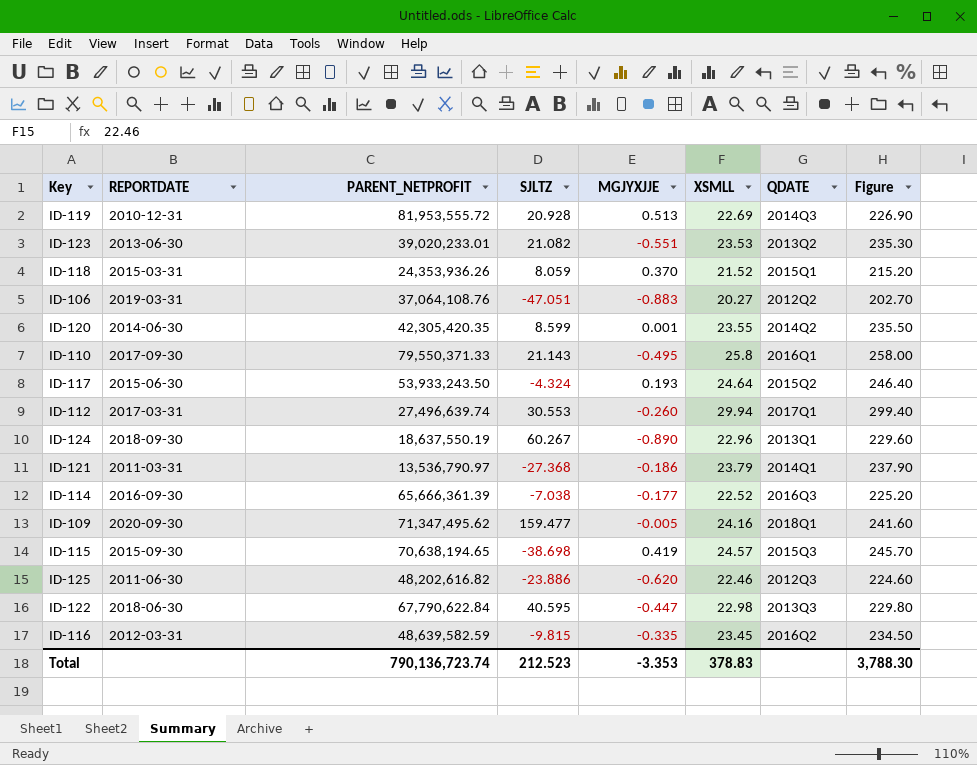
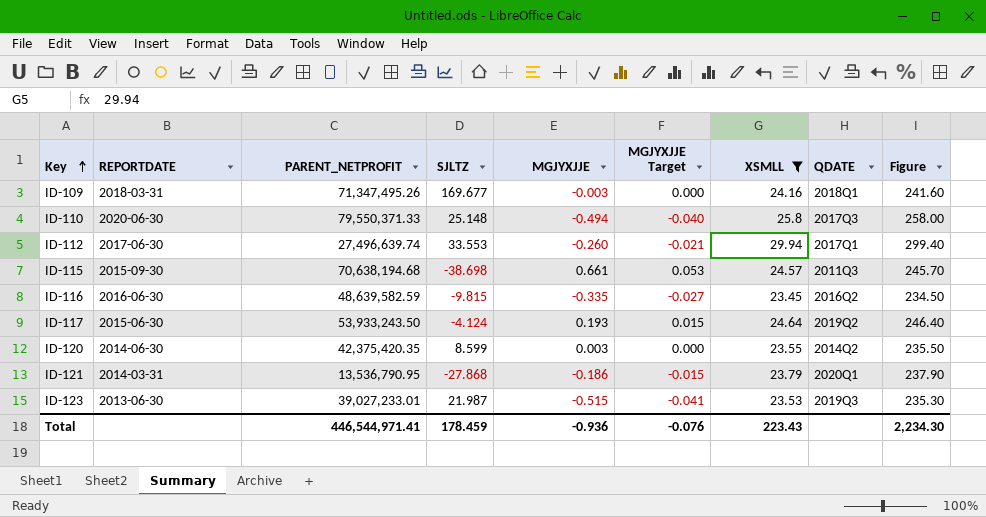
filter: none -> XSMLL >= 23.45
row order: none -> Key ascending
column MGJYXJJE Target | formula: none -> [MGJYXJJE] * 0.08
ID-109 | REPORTDATE: 2020-09-30 -> 2018-03-31
ID-109 | PARENT_NETPROFIT: 71,347,495.62 -> 71,347,495.26
ID-109 | SJLTZ: 159.477 -> 169.677
ID-109 | MGJYXJJE: -0.005 -> -0.003
ID-110 | REPORTDATE: 2017-09-30 -> 2020-06-30
ID-110 | SJLTZ: 21.143 -> 25.148
ID-110 | MGJYXJJE: -0.495 -> -0.494
ID-110 | QDATE: 2016Q1 -> 2017Q3
ID-112 | REPORTDATE: 2017-03-31 -> 2017-06-30
ID-112 | SJLTZ: 30.553 -> 33.553
ID-115 | PARENT_NETPROFIT: 70,638,194.65 -> 70,638,194.68
ID-115 | MGJYXJJE: 0.419 -> 0.661
ID-115 | QDATE: 2015Q3 -> 2011Q3
ID-116 | REPORTDATE: 2012-03-31 -> 2016-06-30
ID-117 | SJLTZ: -4.324 -> -4.124
ID-117 | QDATE: 2015Q2 -> 2019Q2
ID-120 | PARENT_NETPROFIT: 42,305,420.35 -> 42,375,420.35
ID-120 | MGJYXJJE: 0.001 -> 0.003
ID-121 | REPORTDATE: 2011-03-31 -> 2014-03-31
ID-121 | PARENT_NETPROFIT: 13,536,790.97 -> 13,536,790.95
ID-121 | SJLTZ: -27.368 -> -27.868
ID-121 | QDATE: 2014Q1 -> 2020Q1
ID-123 | PARENT_NETPROFIT: 39,020,233.01 -> 39,027,233.01
ID-123 | SJLTZ: 21.082 -> 21.987
ID-123 | MGJYXJJE: -0.551 -> -0.515
ID-123 | QDATE: 2013Q2 -> 2019Q3
Total | PARENT_NETPROFIT: 790,136,723.74 -> 446,544,971.41
Total | SJLTZ: 212.523 -> 178.459
Total | MGJYXJJE: -3.353 -> -0.936
Total | XSMLL: 378.83 -> 223.43
Total | Figure: 3,788.30 -> 2,234.30

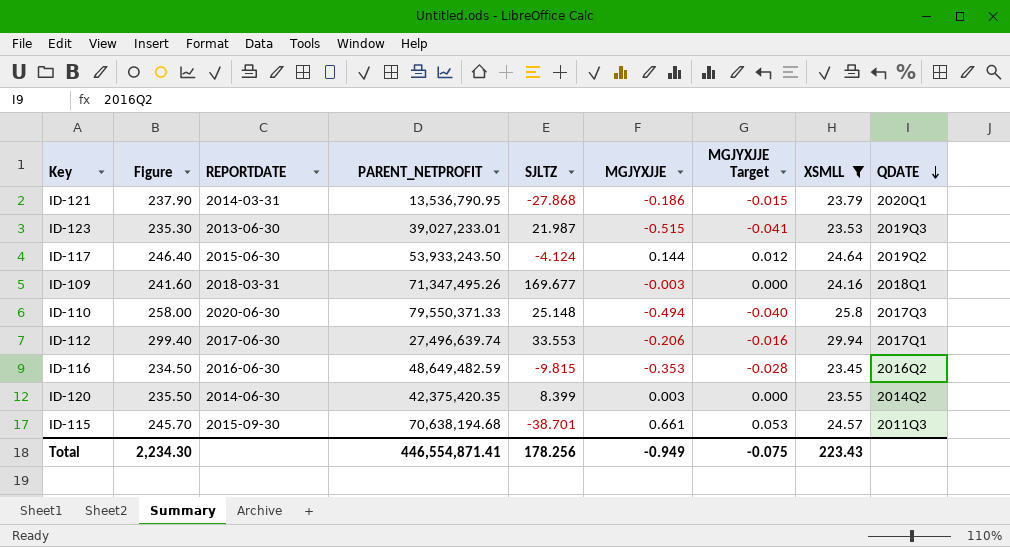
row order: Key ascending -> QDATE descending
column Figure | position: 9 -> 2
ID-117 | MGJYXJJE: 0.193 -> 0.144
ID-117 | MGJYXJJE Target: 0.015 -> 0.012
ID-112 | MGJYXJJE: -0.260 -> -0.206
ID-112 | MGJYXJJE Target: -0.021 -> -0.016
ID-116 | PARENT_NETPROFIT: 48,639,582.59 -> 48,649,482.59
ID-116 | MGJYXJJE: -0.335 -> -0.353
ID-116 | MGJYXJJE Target: -0.027 -> -0.028
ID-120 | SJLTZ: 8.599 -> 8.399
ID-115 | SJLTZ: -38.698 -> -38.701
Total | PARENT_NETPROFIT: 446,544,971.41 -> 446,554,871.41
Total | SJLTZ: 178.459 -> 178.256
Total | MGJYXJJE: -0.936 -> -0.949
Total | MGJYXJJE Target: -0.076 -> -0.075

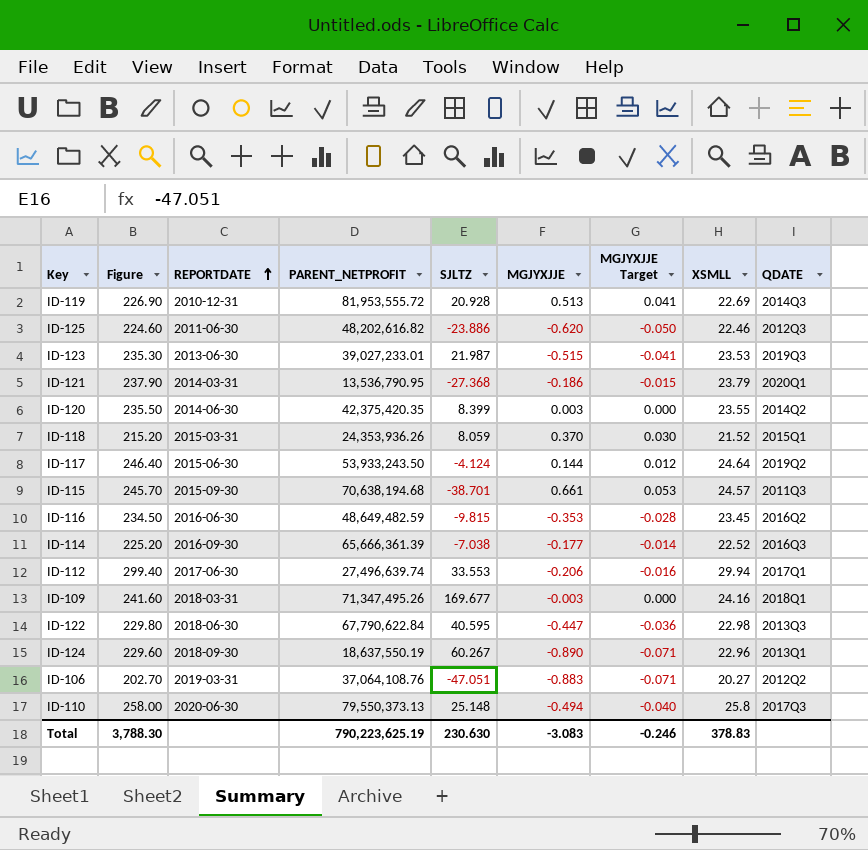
filter: XSMLL >= 23.45 -> none
row order: QDATE descending -> REPORTDATE ascending
ID-121 | SJLTZ: -27.868 -> -27.368
ID-110 | PARENT_NETPROFIT: 79,550,371.33 -> 79,550,373.13
Total | Figure: 2,234.30 -> 3,788.30
Total | PARENT_NETPROFIT: 446,554,871.41 -> 790,223,625.19
Total | SJLTZ: 178.256 -> 230.630
Total | MGJYXJJE: -0.949 -> -3.083
Total | MGJYXJJE Target: -0.075 -> -0.246
Total | XSMLL: 223.43 -> 378.83

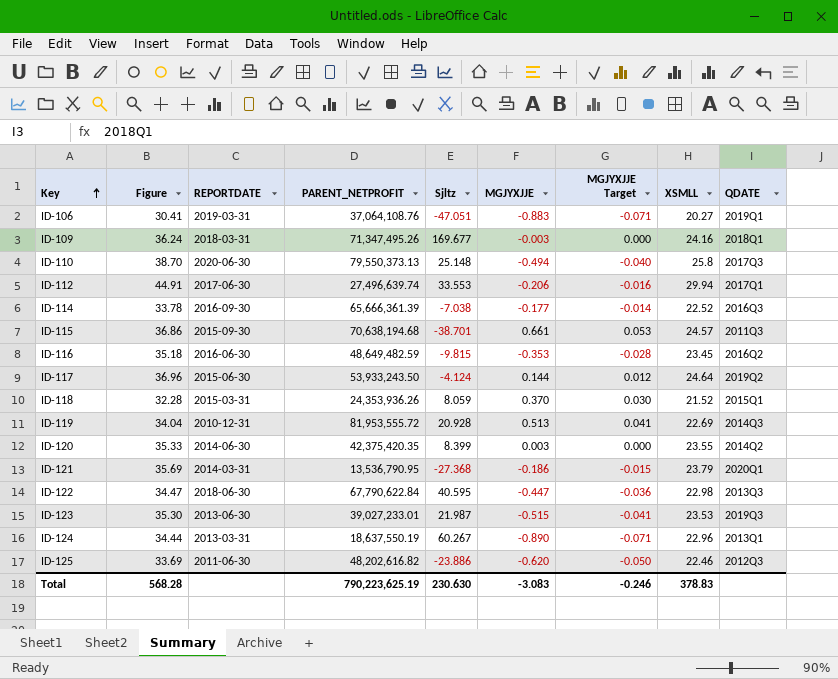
row order: REPORTDATE ascending -> Key ascending
column Figure | formula: [XSMLL] * 10 -> [XSMLL] * 1.5
column name: SJLTZ -> Sjltz
ID-106 | QDATE: 2012Q2 -> 2019Q1
ID-124 | REPORTDATE: 2018-09-30 -> 2013-03-31
Total | Figure: 3,788.30 -> 568.28

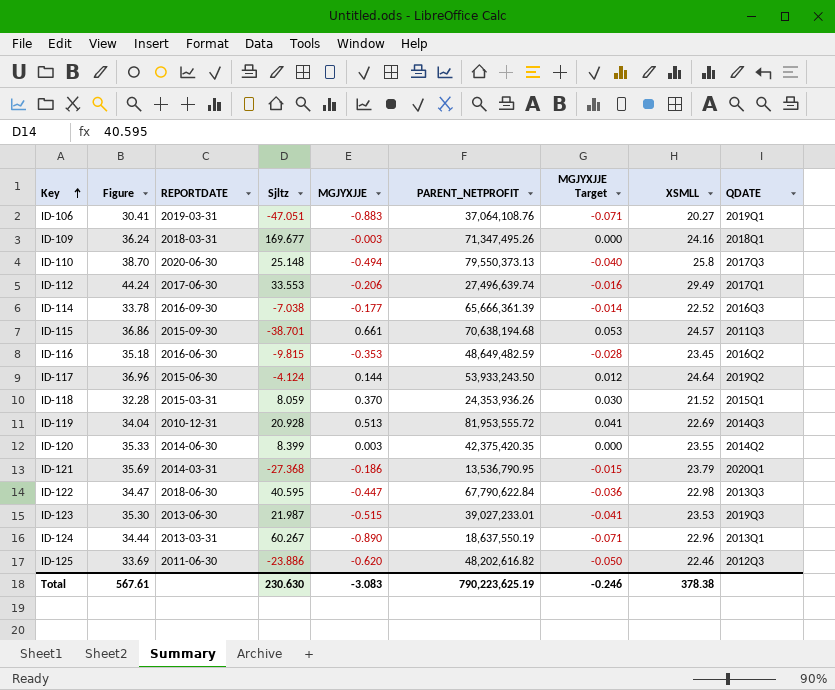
column PARENT_NETPROFIT | position: 4 -> 6
ID-112 | Figure: 44.91 -> 44.24
ID-112 | XSMLL: 29.94 -> 29.49
Total | Figure: 568.28 -> 567.61
Total | XSMLL: 378.83 -> 378.38

